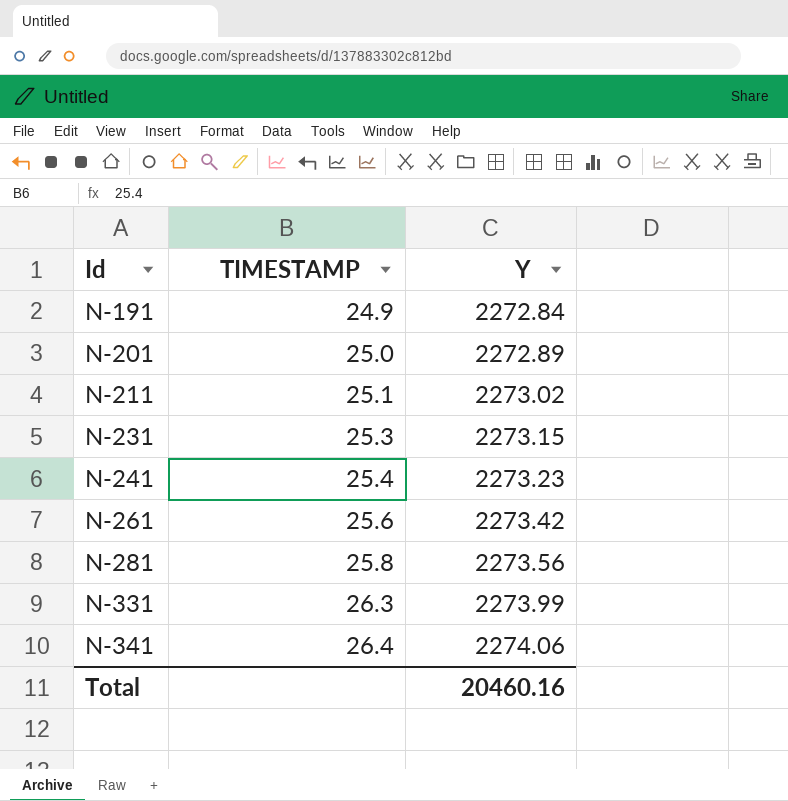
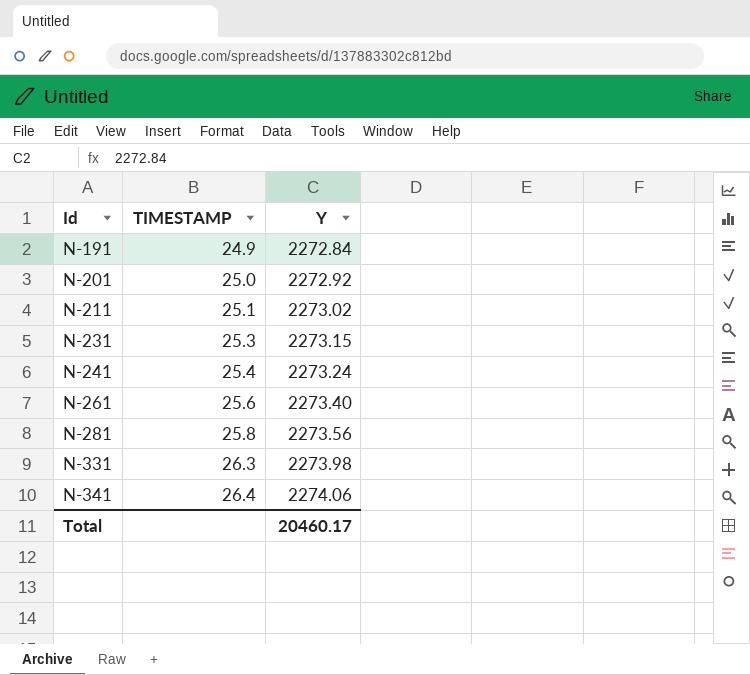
N-201 | Y: 2272.89 -> 2272.92
N-241 | Y: 2273.23 -> 2273.24
N-261 | Y: 2273.42 -> 2273.40
N-331 | Y: 2273.99 -> 2273.98
Total | Y: 20460.16 -> 20460.17

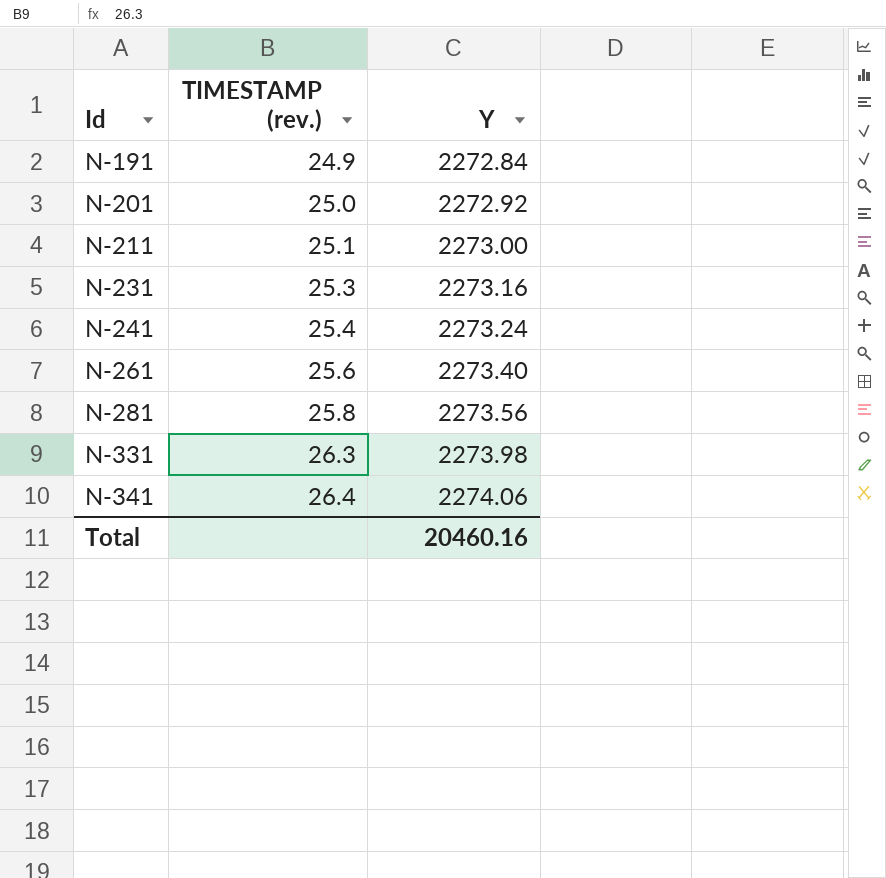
column name: TIMESTAMP -> TIMESTAMP (rev.)
N-211 | Y: 2273.02 -> 2273.00
N-231 | Y: 2273.15 -> 2273.16
Total | Y: 20460.17 -> 20460.16

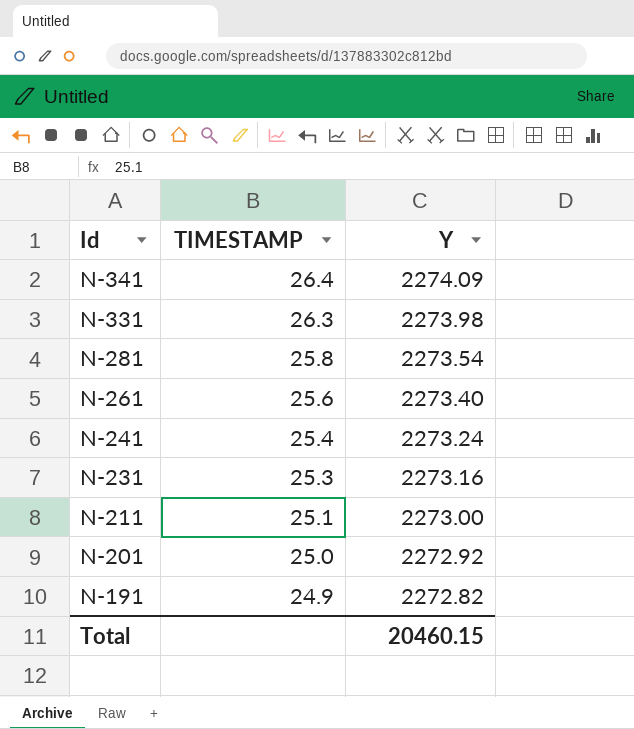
row order: Id ascending -> Id descending
column name: TIMESTAMP (rev.) -> TIMESTAMP
N-341 | Y: 2274.06 -> 2274.09
N-281 | Y: 2273.56 -> 2273.54
N-191 | Y: 2272.84 -> 2272.82
Total | Y: 20460.16 -> 20460.15

